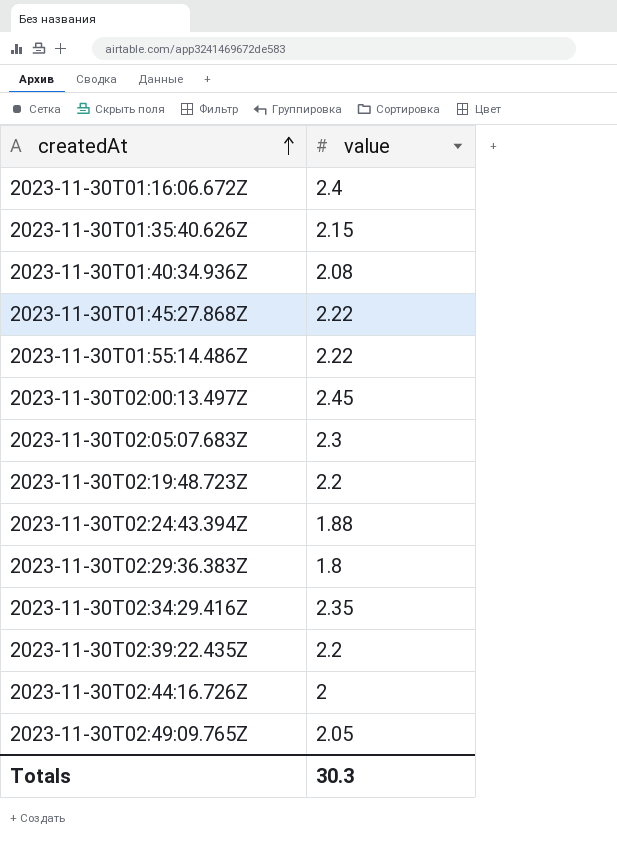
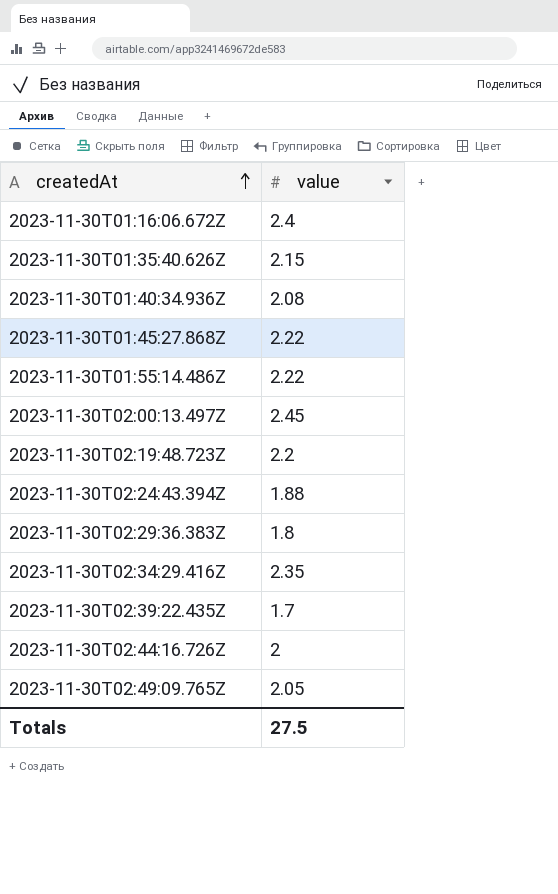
row 2023-11-30T02:05:07.683Z: 2.3 -> none
2023-11-30T02:39:22.435Z | value: 2.2 -> 1.7
Totals | value: 30.3 -> 27.5

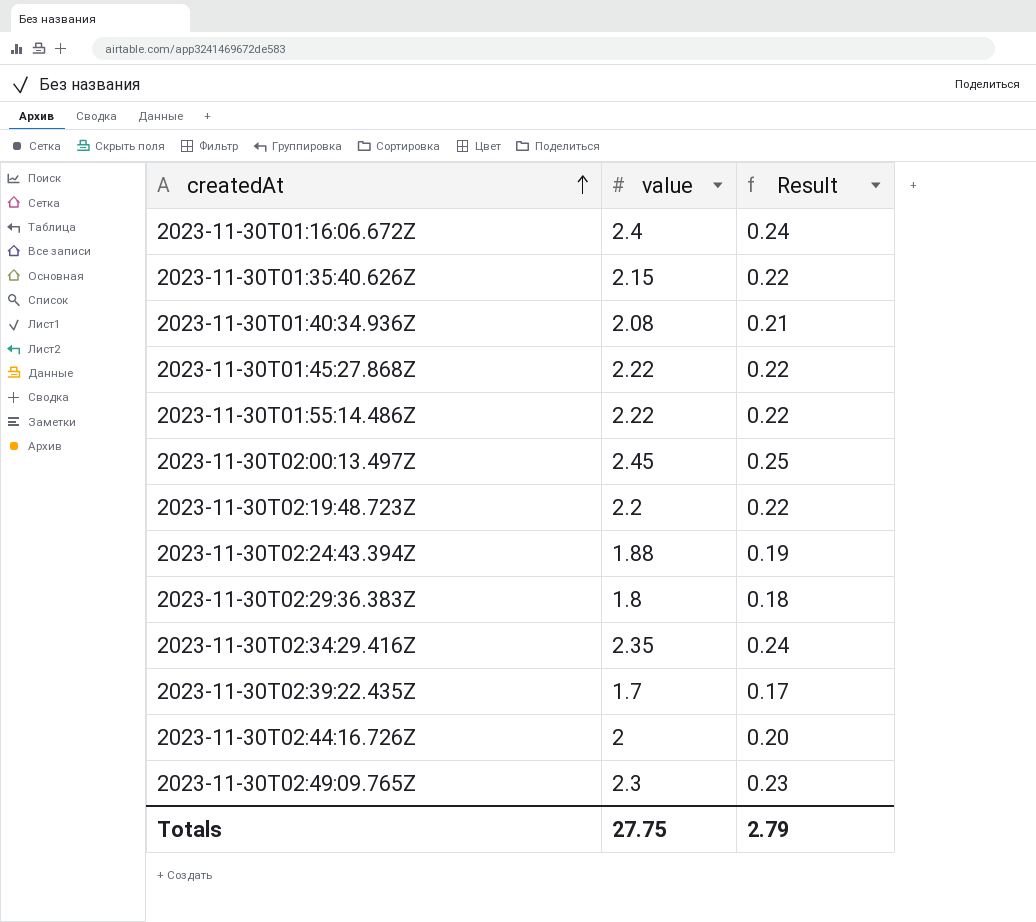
column Result | formula: none -> [value] * 0.1
2023-11-30T02:49:09.765Z | value: 2.05 -> 2.3
Totals | value: 27.5 -> 27.75

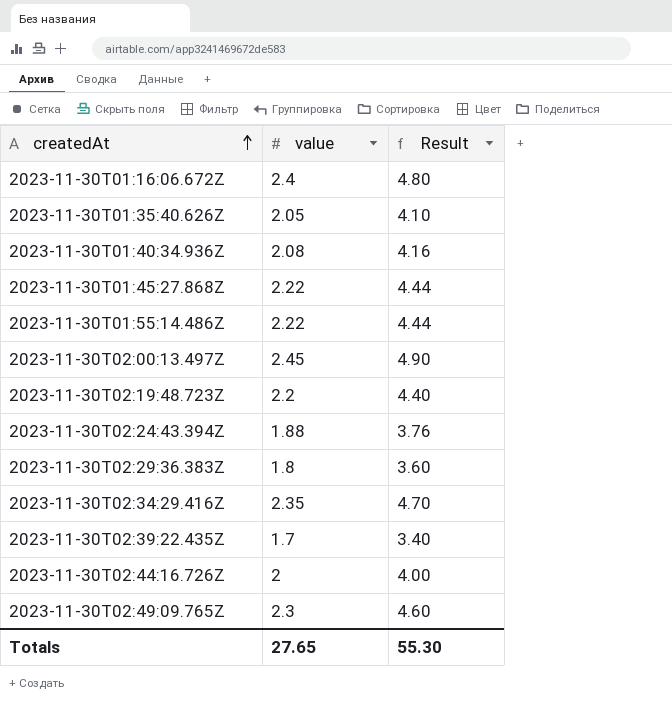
column Result | formula: [value] * 0.1 -> [value] * 2
2023-11-30T01:35:40.626Z | value: 2.15 -> 2.05
Totals | value: 27.75 -> 27.65
Totals | Result: 2.79 -> 55.30

